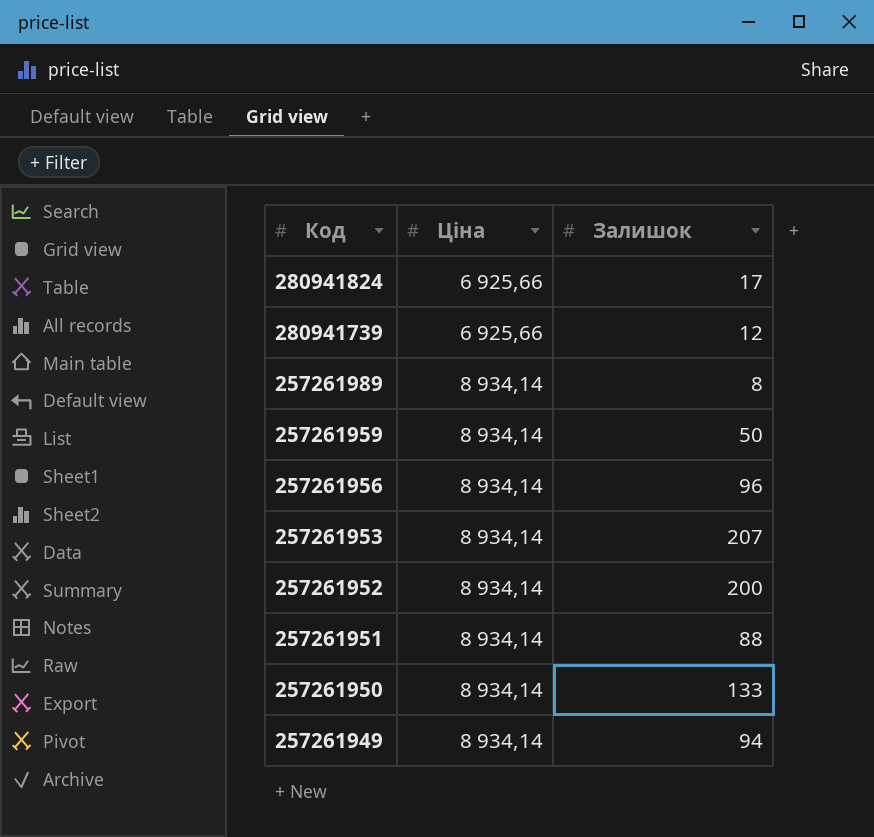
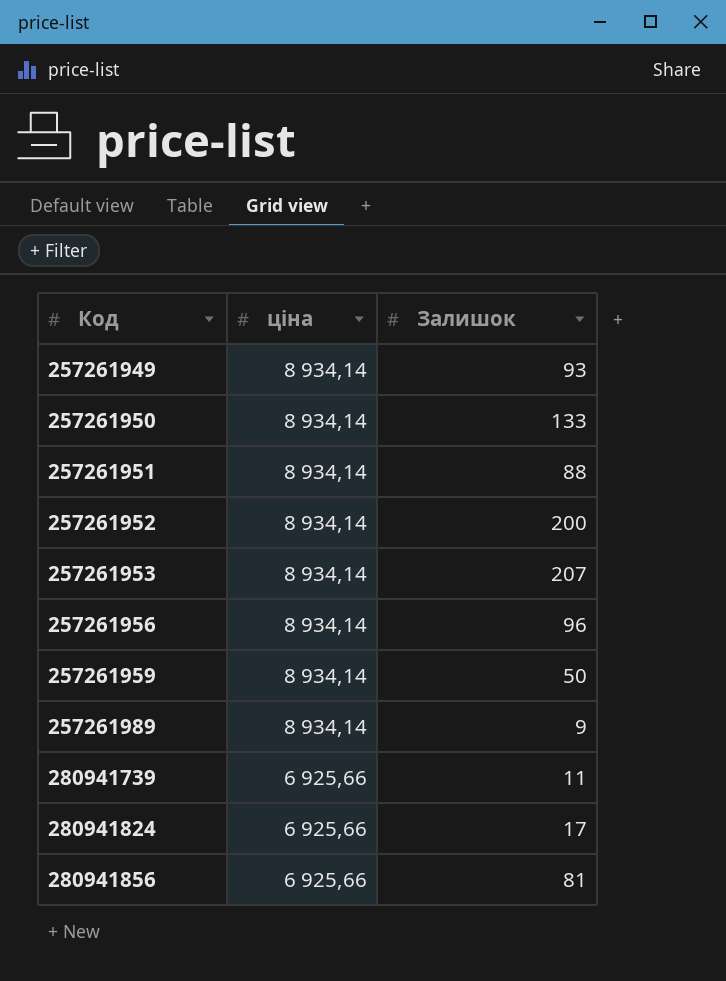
row order: Код descending -> Код ascending
column name: Ціна -> ціна
257261949 | Залишок: 94 -> 93
257261989 | Залишок: 8 -> 9
280941739 | Залишок: 12 -> 11
row 280941856: none -> 6 925,66 | 81

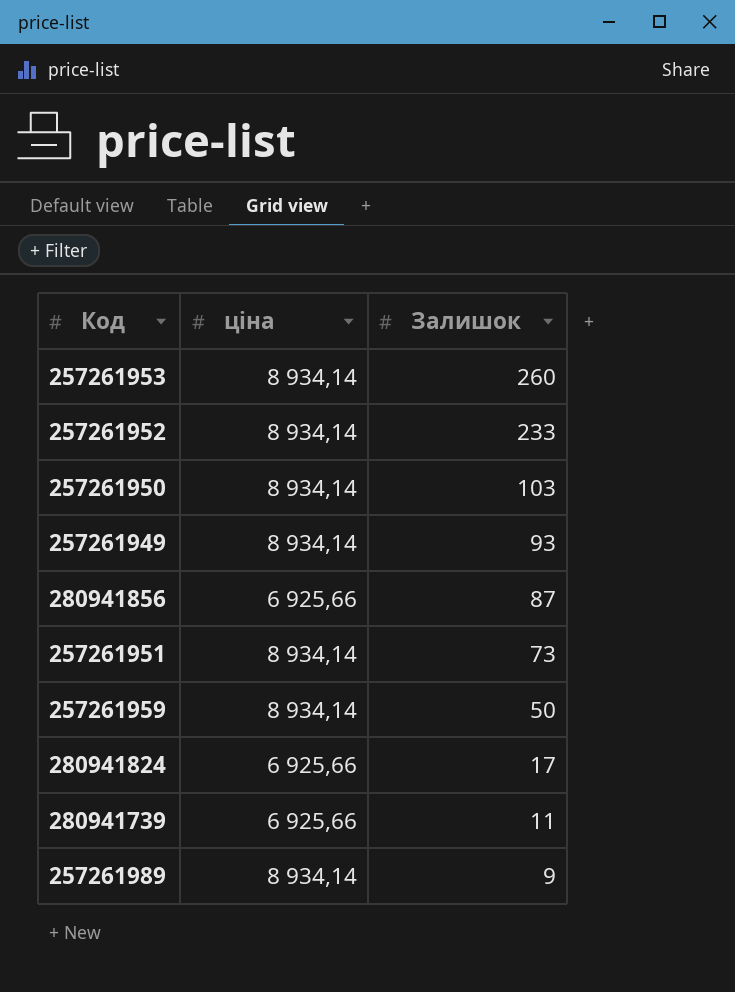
row order: Код ascending -> Залишок descending
row 257261956: 8 934,14 | 96 -> none
257261953 | Залишок: 207 -> 260
257261952 | Залишок: 200 -> 233
257261950 | Залишок: 133 -> 103
280941856 | Залишок: 81 -> 87
257261951 | Залишок: 88 -> 73

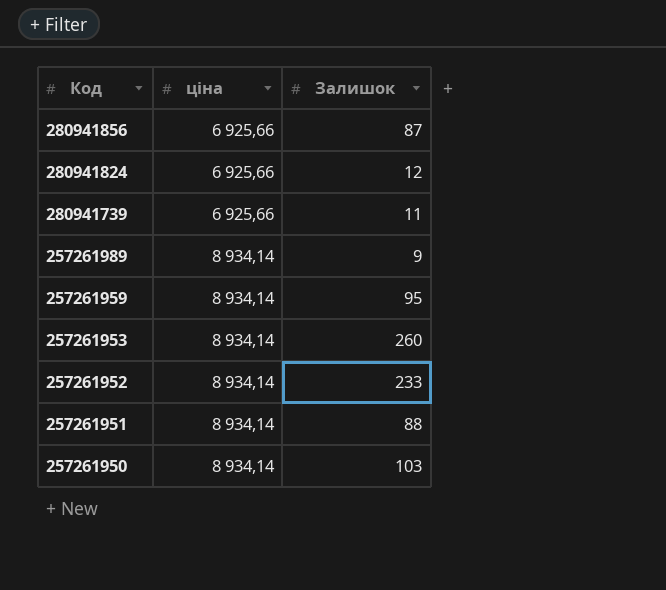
row order: Залишок descending -> Код descending
row 257261949: 8 934,14 | 93 -> none
280941824 | Залишок: 17 -> 12
257261959 | Залишок: 50 -> 95
257261951 | Залишок: 73 -> 88

